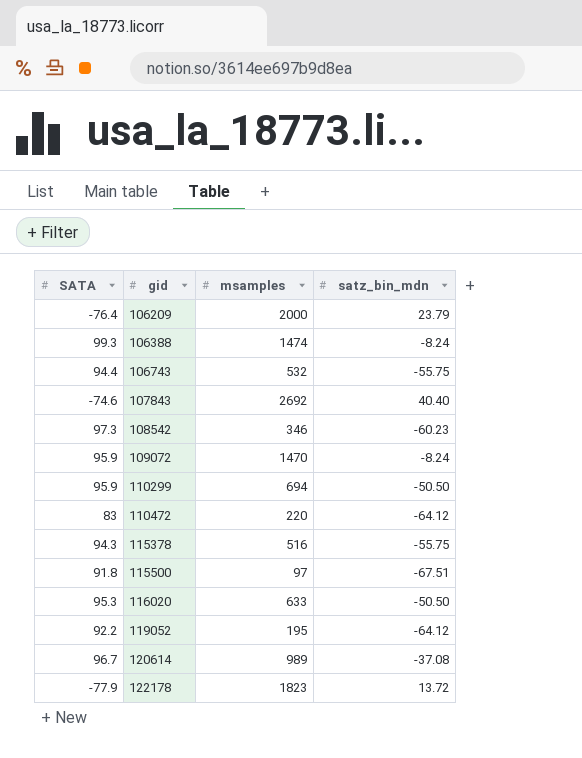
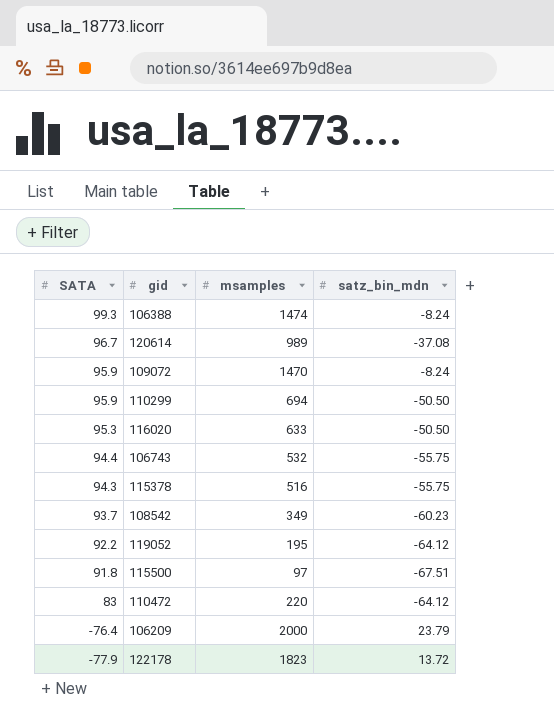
row order: gid ascending -> SATA descending
row 107843: -74.6 | 2692 | 40.40 -> none
108542 | SATA: 97.3 -> 93.7
108542 | msamples: 346 -> 349

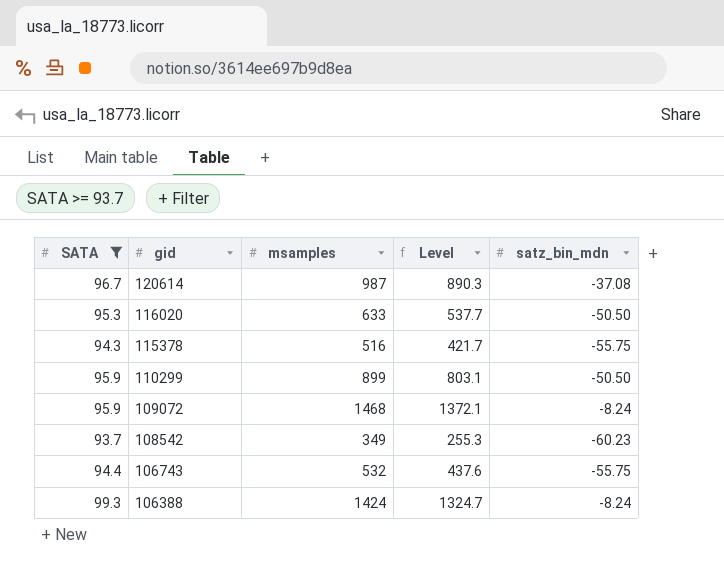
filter: none -> SATA >= 93.7
row order: SATA descending -> gid descending
column Level | formula: none -> [msamples] - [SATA]
120614 | msamples: 989 -> 987
110299 | msamples: 694 -> 899
109072 | msamples: 1470 -> 1468
106388 | msamples: 1474 -> 1424

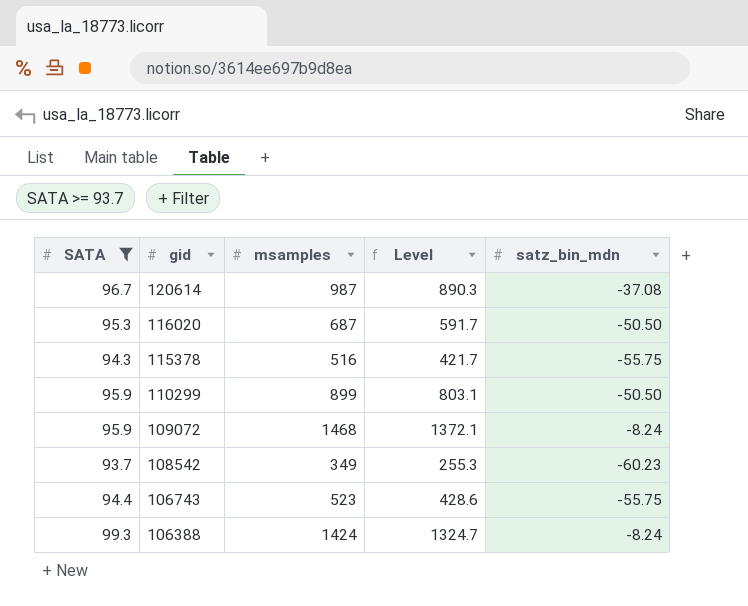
116020 | msamples: 633 -> 687
116020 | Level: 537.7 -> 591.7
106743 | msamples: 532 -> 523
106743 | Level: 437.6 -> 428.6

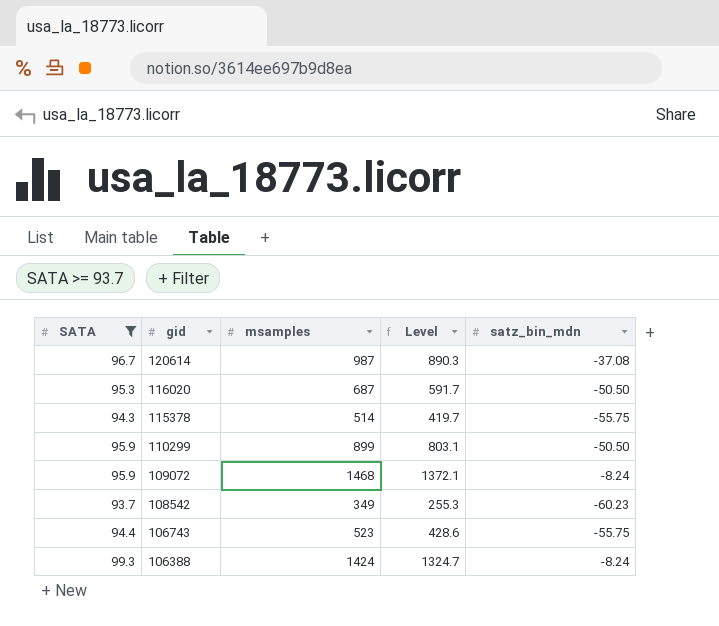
115378 | msamples: 516 -> 514
115378 | Level: 421.7 -> 419.7

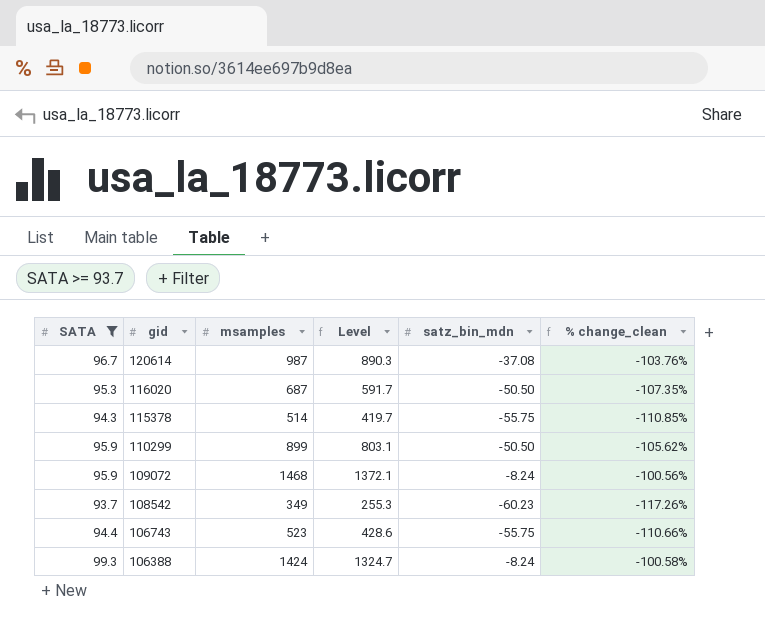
column % change_clean | formula: none -> ([satz_bin_mdn] - [msamples]) / [msamples]

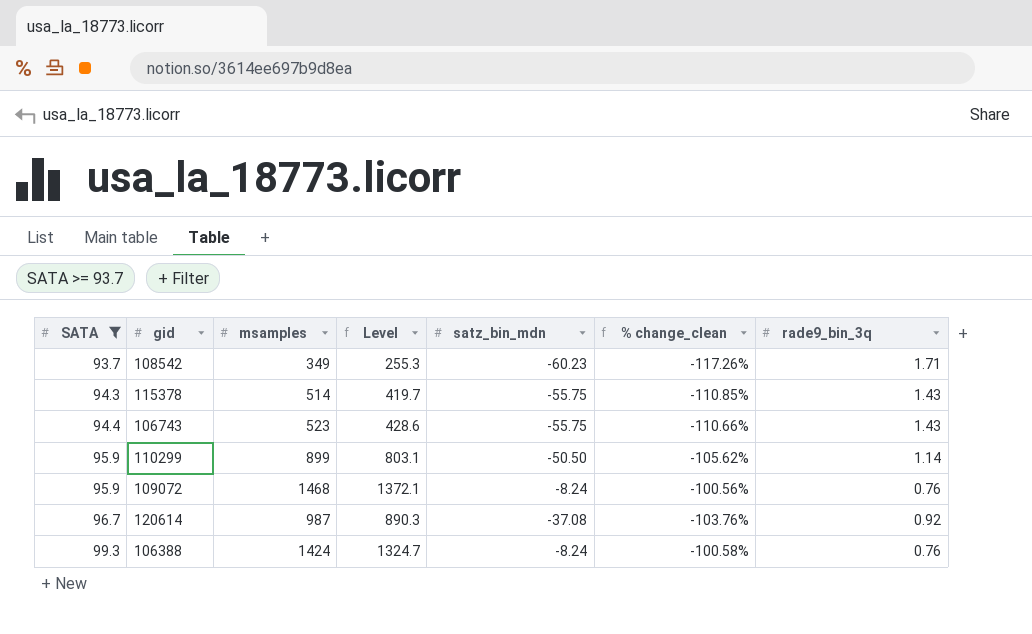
row order: gid descending -> SATA ascending
column rade9_bin_3q | position: none -> 7
row 116020: 95.3 | 687 | 591.7 | -50.50 | -107.35% -> none

